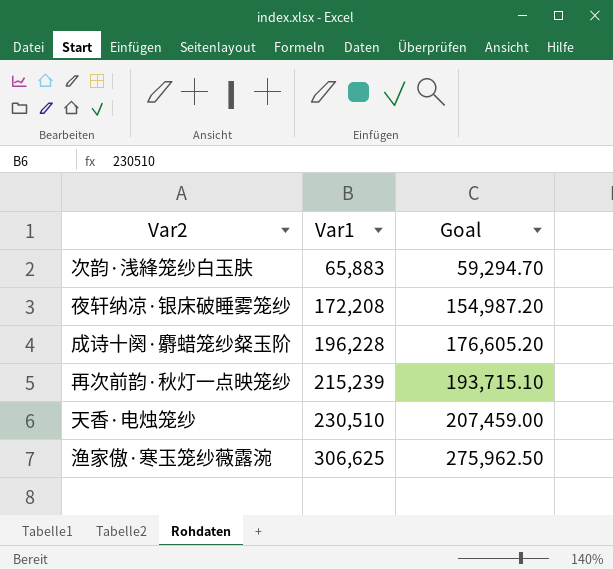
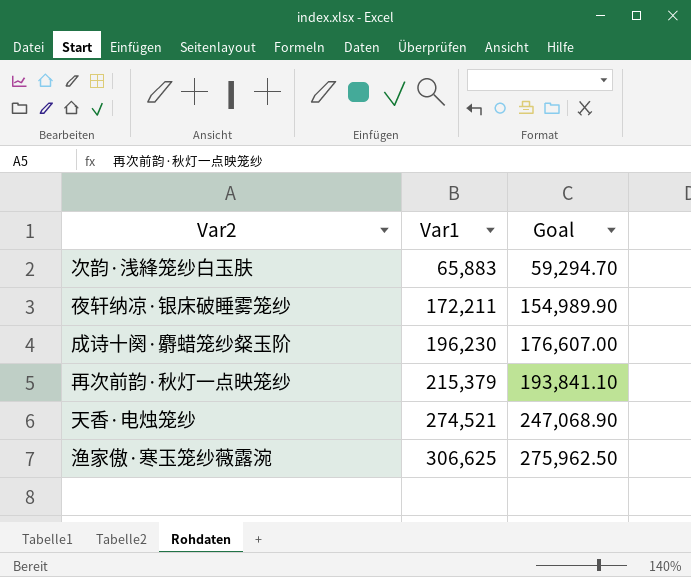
夜轩纳凉·银床破睡雾笼纱 | Var1: 172,208 -> 172,211
夜轩纳凉·银床破睡雾笼纱 | Goal: 154,987.20 -> 154,989.90
成诗十阕·麝蜡笼纱粲玉阶 | Var1: 196,228 -> 196,230
成诗十阕·麝蜡笼纱粲玉阶 | Goal: 176,605.20 -> 176,607.00
再次前韵·秋灯一点映笼纱 | Var1: 215,239 -> 215,379
再次前韵·秋灯一点映笼纱 | Goal: 193,715.10 -> 193,841.10
天香·电烛笼纱 | Var1: 230,510 -> 274,521
天香·电烛笼纱 | Goal: 207,459.00 -> 247,068.90

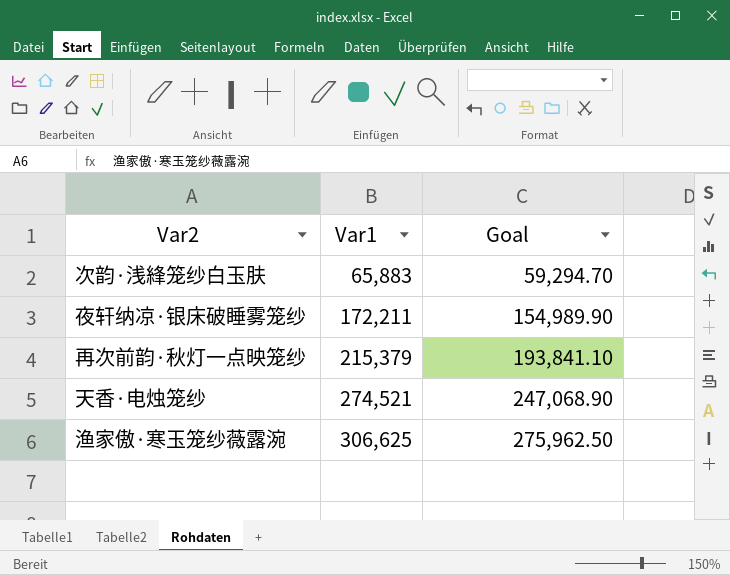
row 成诗十阕·麝蜡笼纱粲玉阶: 196,230 | 176,607.00 -> none

